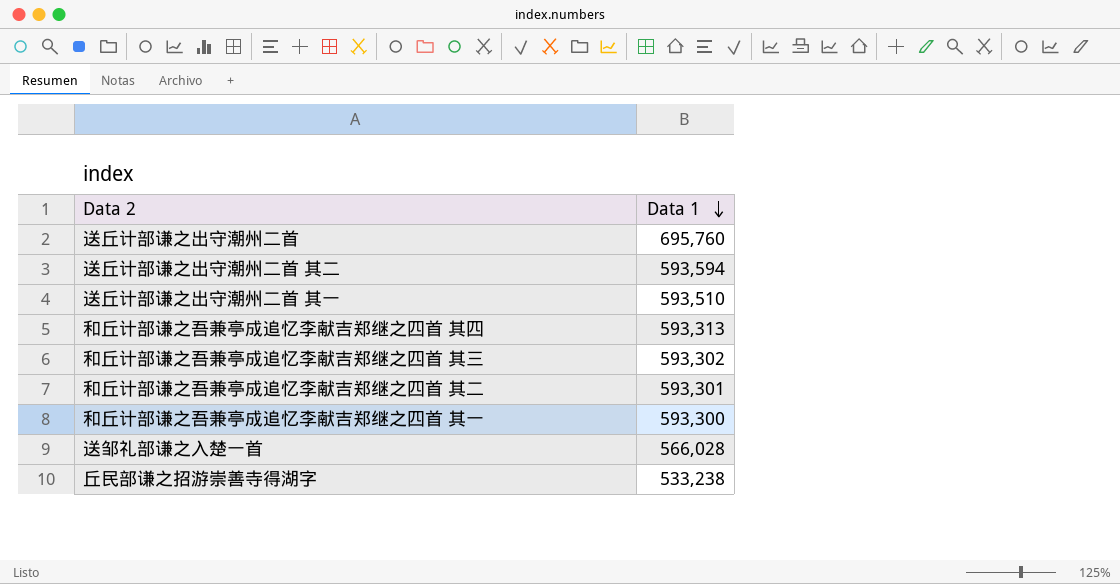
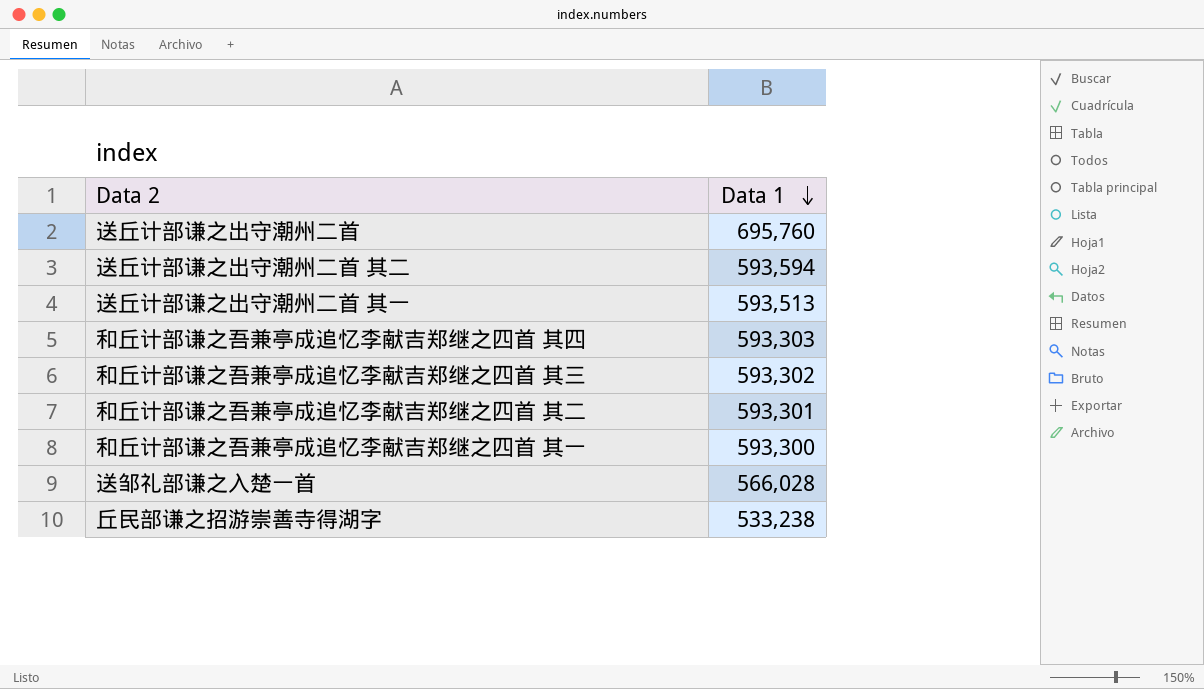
送丘计部谦之出守潮州二首 其一 | Data 1: 593,510 -> 593,513
和丘计部谦之吾兼亭成追忆李献吉郑继之四首 其四 | Data 1: 593,313 -> 593,303

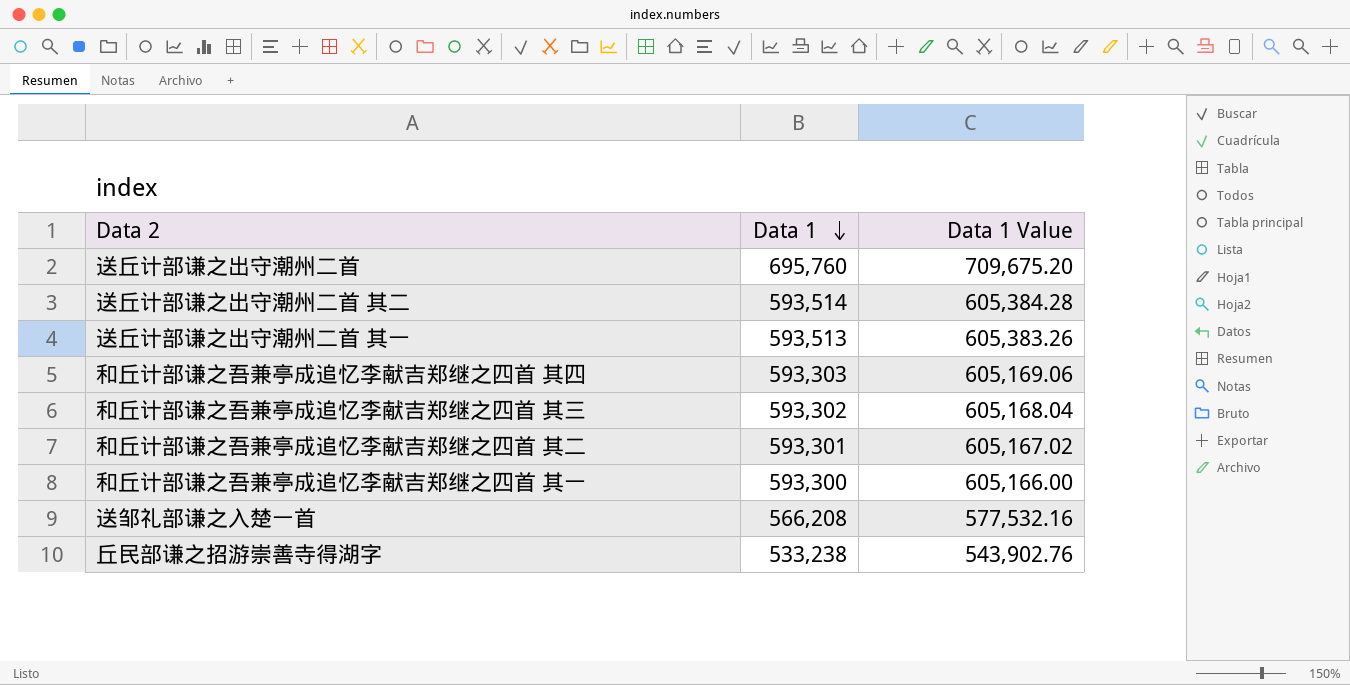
column Data 1 Value | formula: none -> [Data 1] * 1.02
送丘计部谦之出守潮州二首 其二 | Data 1: 593,594 -> 593,514
送邹礼部谦之入楚一首 | Data 1: 566,028 -> 566,208

